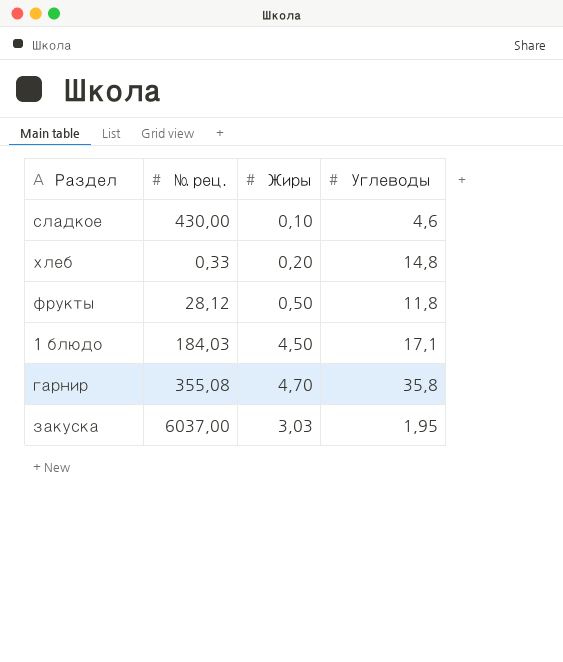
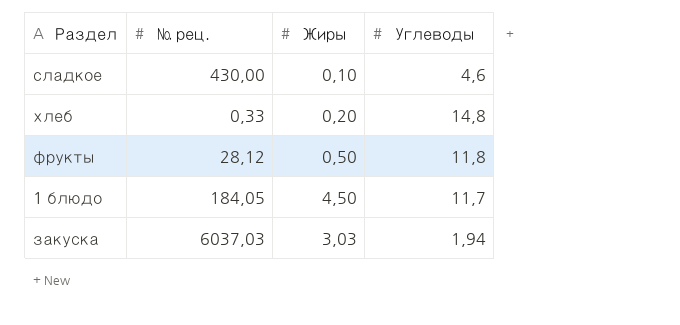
row гарнир: 355,08 | 4,70 | 35,8 -> none
1 блюдо | № рец.: 184,03 -> 184,05
1 блюдо | Углеводы: 17,1 -> 11,7
закуска | № рец.: 6037,00 -> 6037,03
закуска | Углеводы: 1,95 -> 1,94

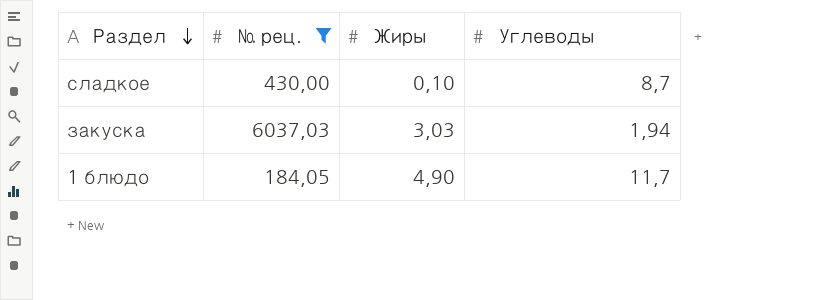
filter: none -> № рец. >= 184,05
row order: none -> Раздел descending
сладкое | Углеводы: 4,6 -> 8,7
1 блюдо | Жиры: 4,50 -> 4,90

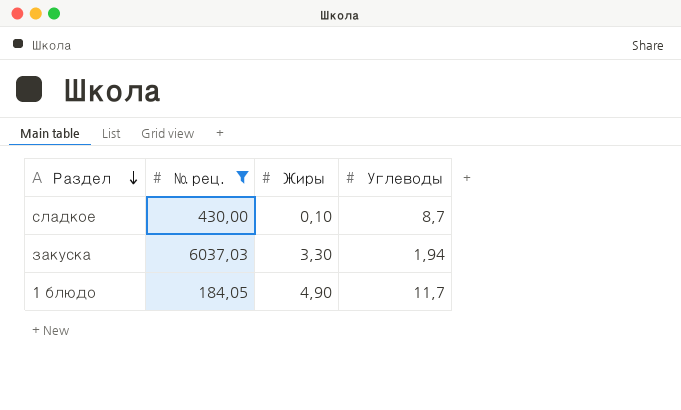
закуска | Жиры: 3,03 -> 3,30

